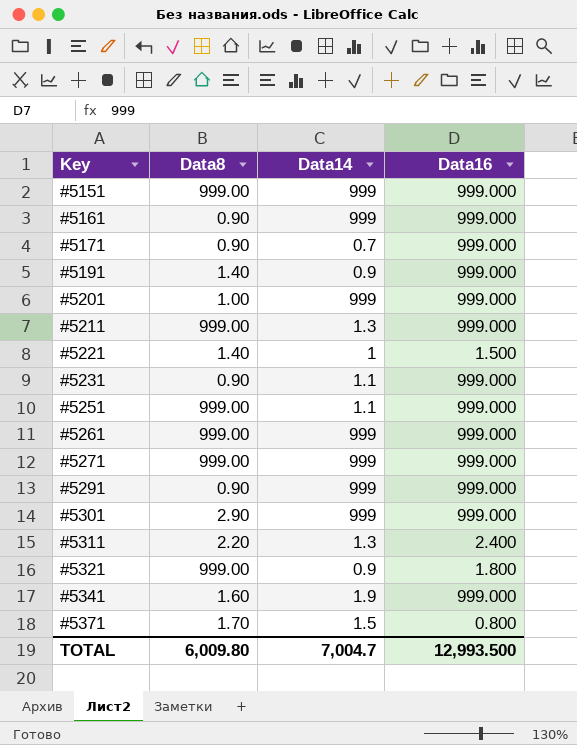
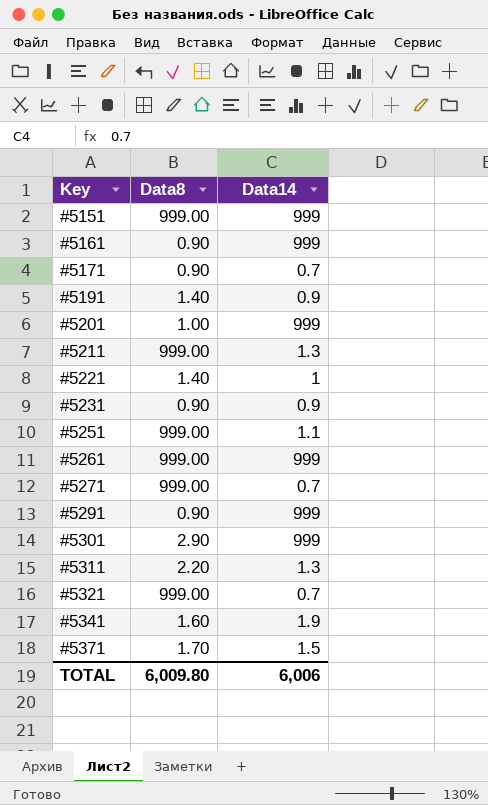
column Data16 | position: 4 -> none
#5231 | Data14: 1.1 -> 0.9
#5271 | Data14: 999 -> 0.7
#5321 | Data14: 0.9 -> 0.7
TOTAL | Data14: 7,004.7 -> 6,006

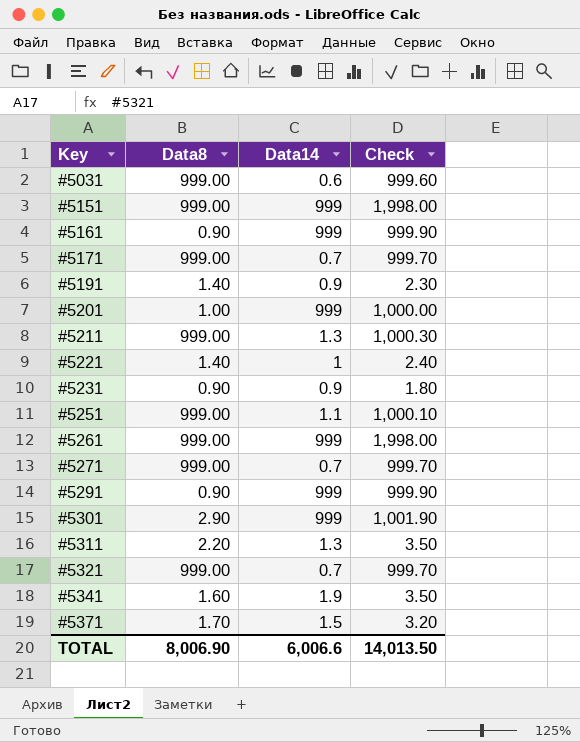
column Check | formula: none -> [Data8] + [Data14]
row #5031: none -> 999.00 | 0.6 | 999.60
#5171 | Data8: 0.90 -> 999.00
TOTAL | Data8: 6,009.80 -> 8,006.90
TOTAL | Data14: 6,006 -> 6,006.6

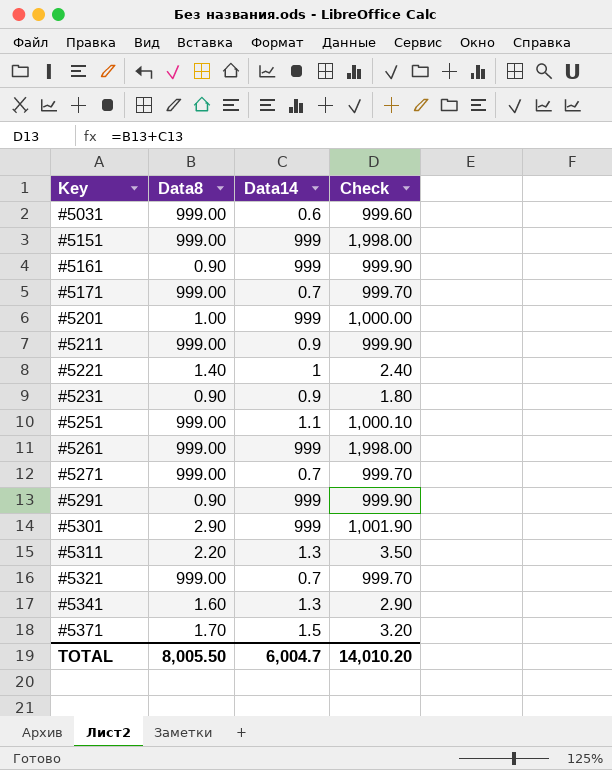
row #5191: 1.40 | 0.9 | 2.30 -> none
#5211 | Data14: 1.3 -> 0.9
#5211 | Check: 1,000.30 -> 999.90
#5341 | Data14: 1.9 -> 1.3
#5341 | Check: 3.50 -> 2.90
TOTAL | Data8: 8,006.90 -> 8,005.50
TOTAL | Data14: 6,006.6 -> 6,004.7
TOTAL | Check: 14,013.50 -> 14,010.20

